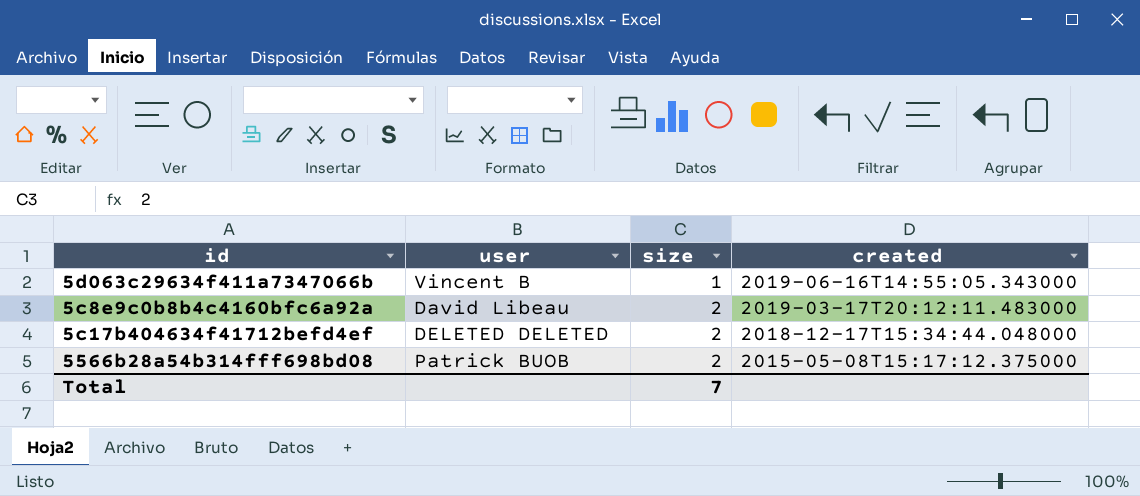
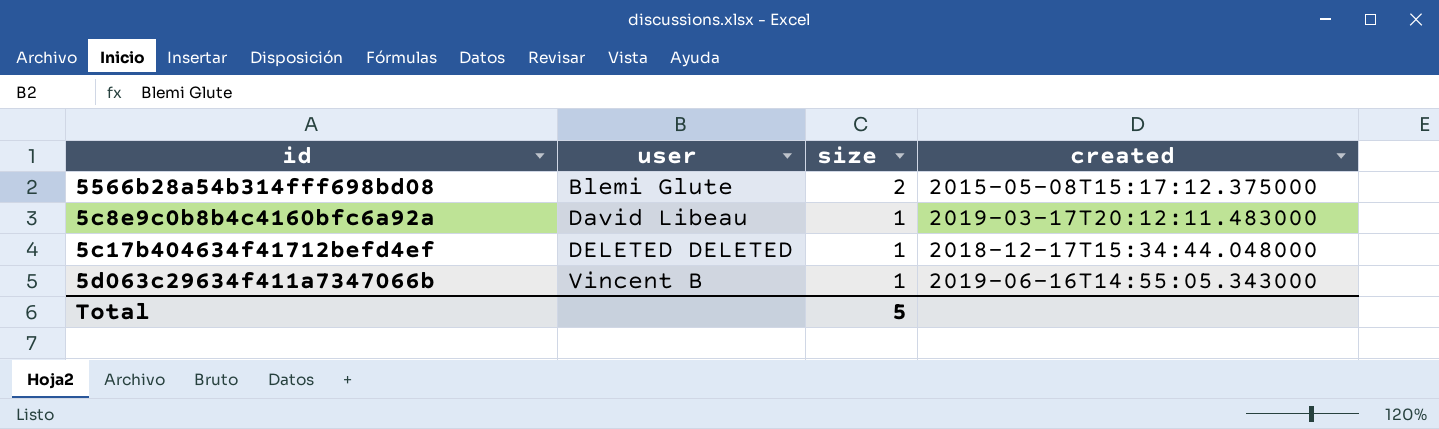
row order: size ascending -> user ascending
5566b28a54b314fff698bd08 | user: Patrick BUOB -> Blemi Glute
5c8e9c0b8b4c4160bfc6a92a | size: 2 -> 1
5c17b404634f41712befd4ef | size: 2 -> 1
Total | size: 7 -> 5

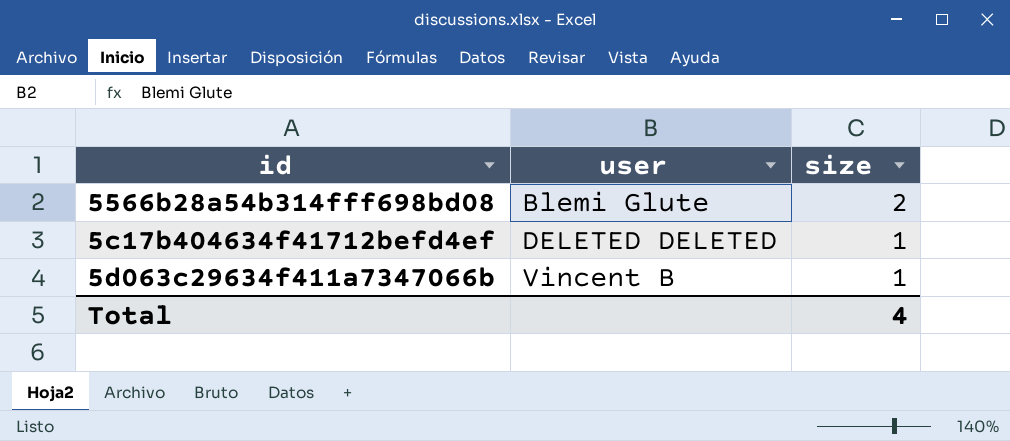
column created | position: 4 -> none
row 5c8e9c0b8b4c4160bfc6a92a: David Libeau | 1 | 2019-03-17T20:12:11.483000 -> none
Total | size: 5 -> 4

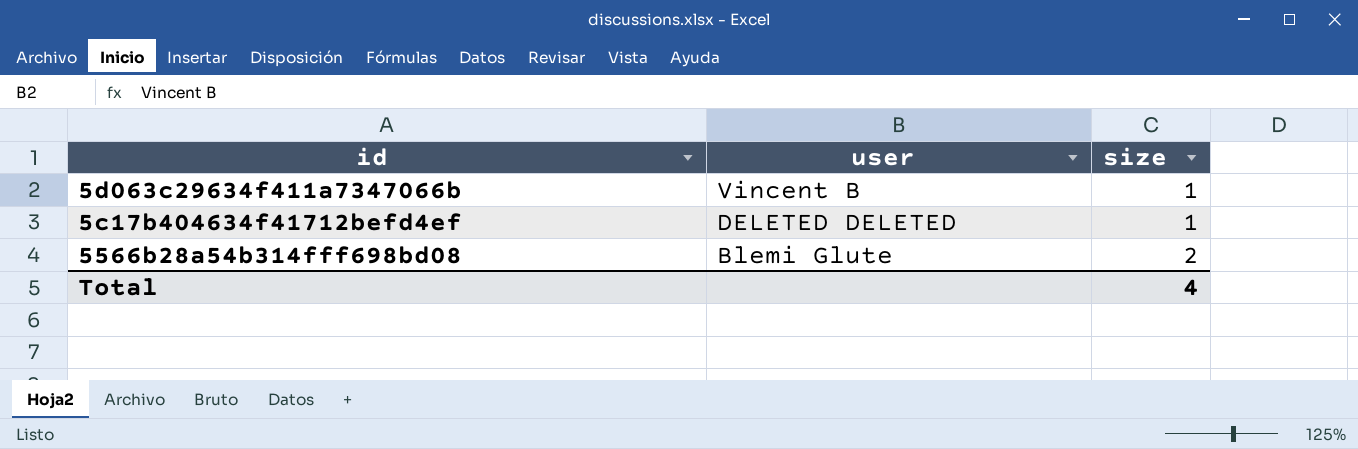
row order: user ascending -> user descending

